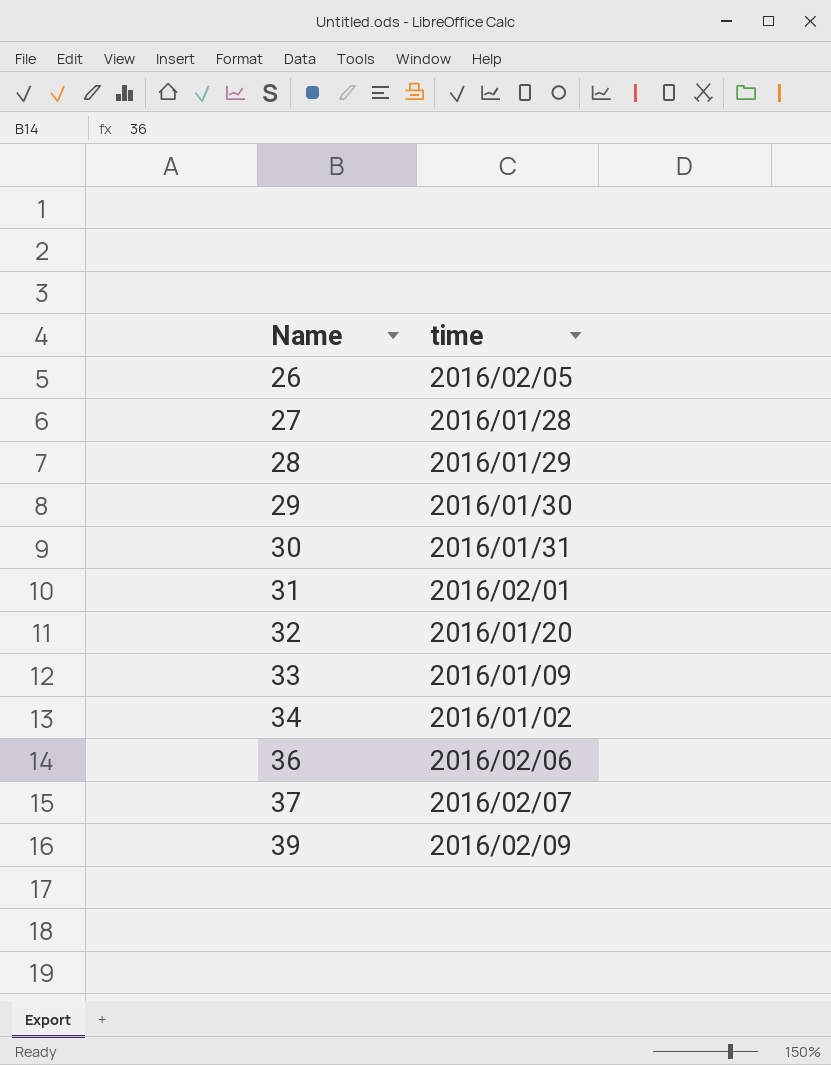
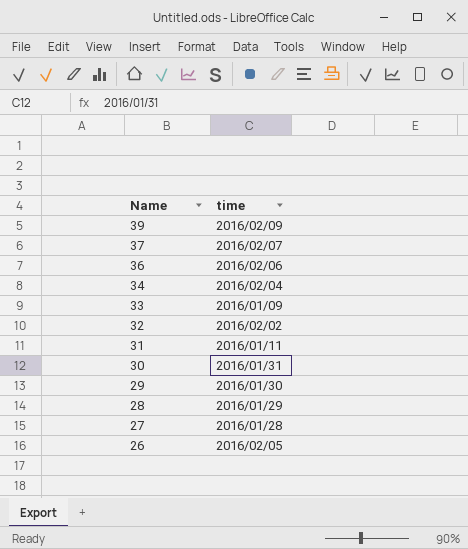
row order: Name ascending -> Name descending
34 | time: 2016/01/02 -> 2016/02/04
32 | time: 2016/01/20 -> 2016/02/02
31 | time: 2016/02/01 -> 2016/01/11

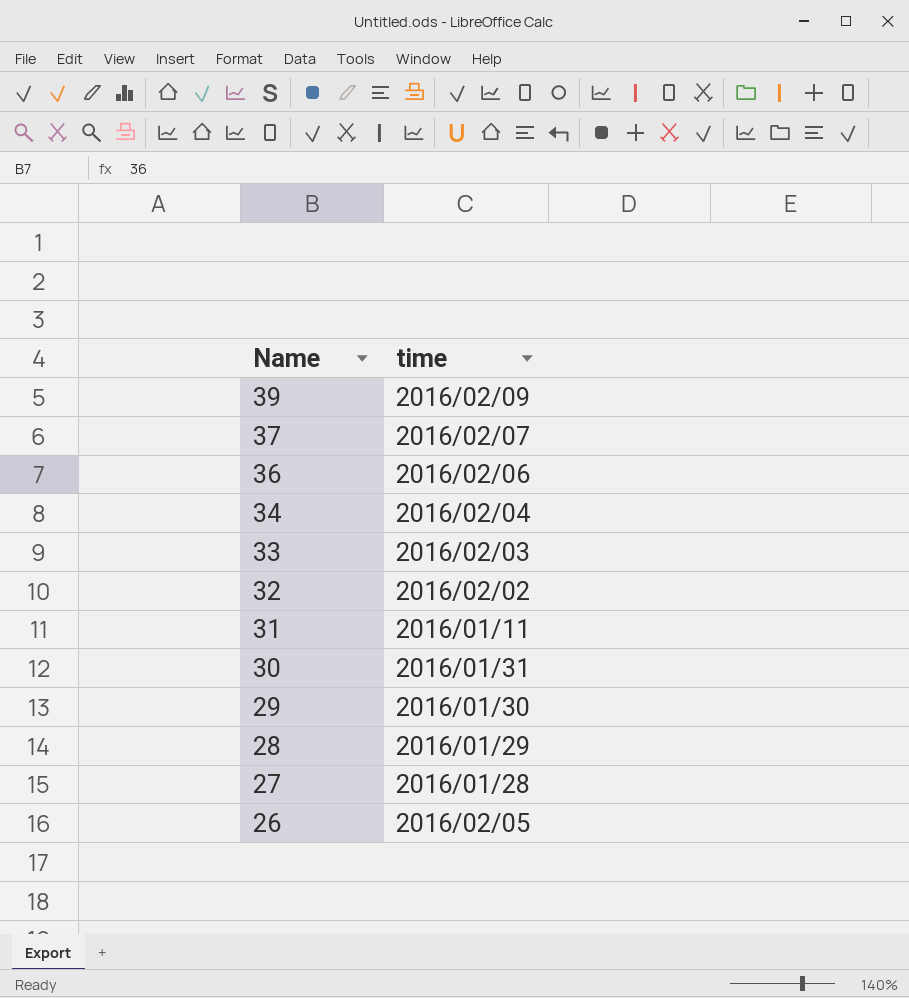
33 | time: 2016/01/09 -> 2016/02/03

